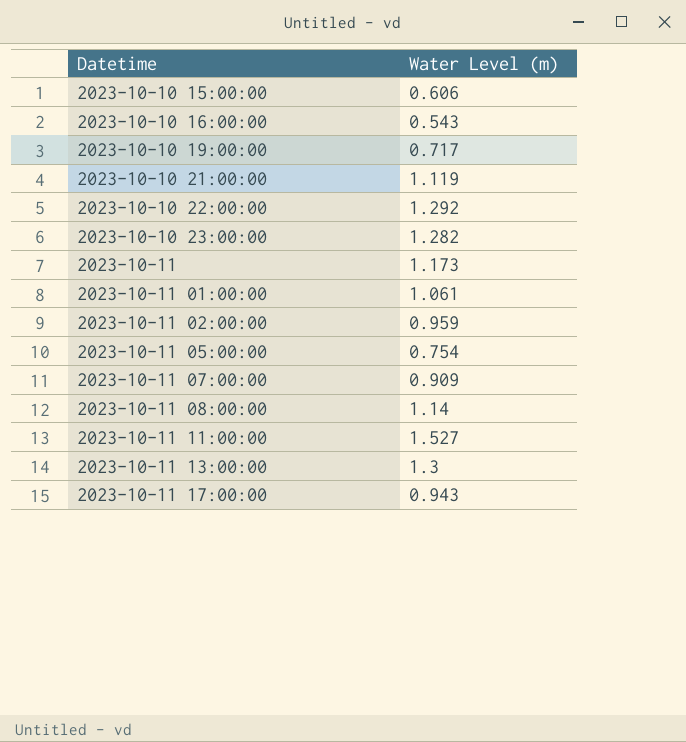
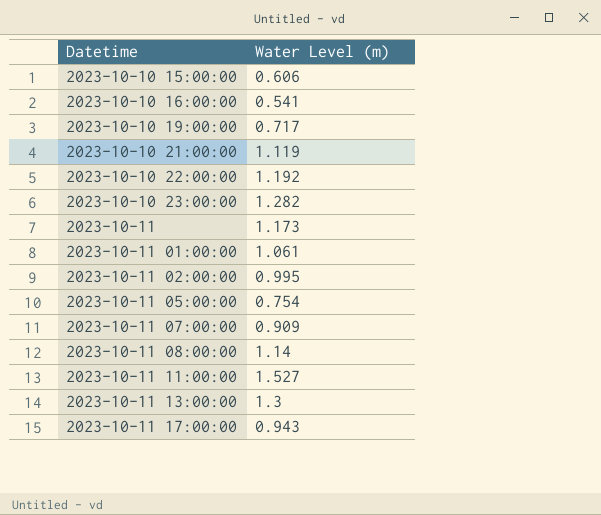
2023-10-10 16:00:00 | Water Level (m): 0.543 -> 0.541
2023-10-10 22:00:00 | Water Level (m): 1.292 -> 1.192
2023-10-11 02:00:00 | Water Level (m): 0.959 -> 0.995

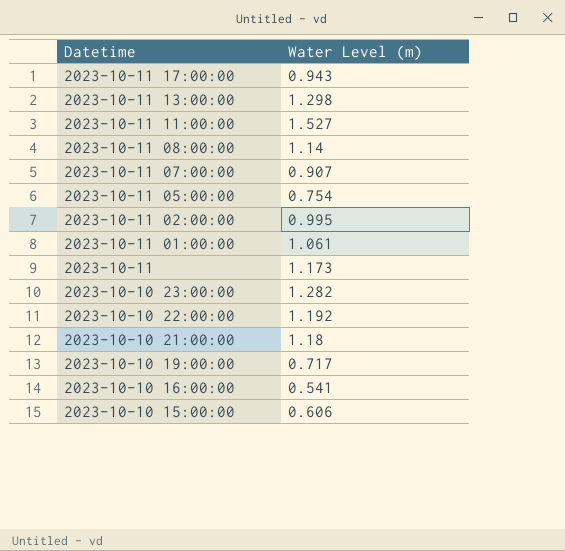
row order: Datetime ascending -> Datetime descending
2023-10-11 13:00:00 | Water Level (m): 1.3 -> 1.298
2023-10-11 07:00:00 | Water Level (m): 0.909 -> 0.907
2023-10-10 21:00:00 | Water Level (m): 1.119 -> 1.18

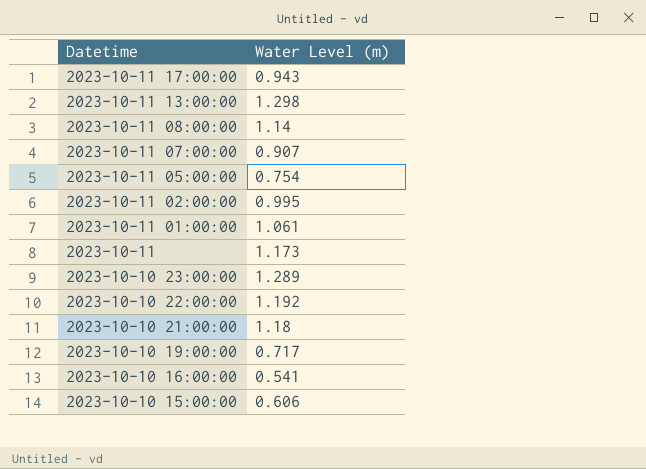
row 2023-10-11 11:00:00: 1.527 -> none
2023-10-10 23:00:00 | Water Level (m): 1.282 -> 1.289

